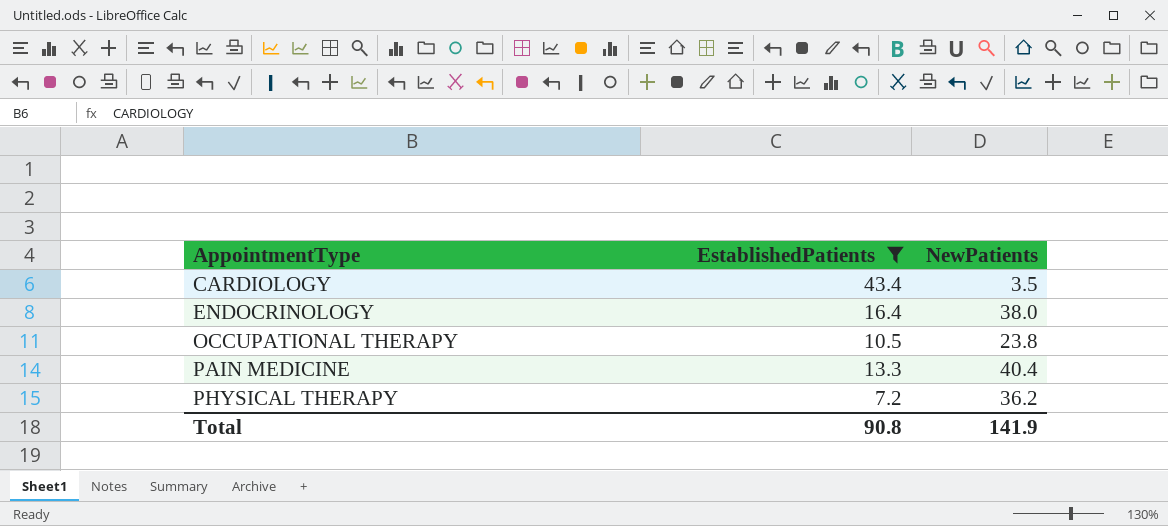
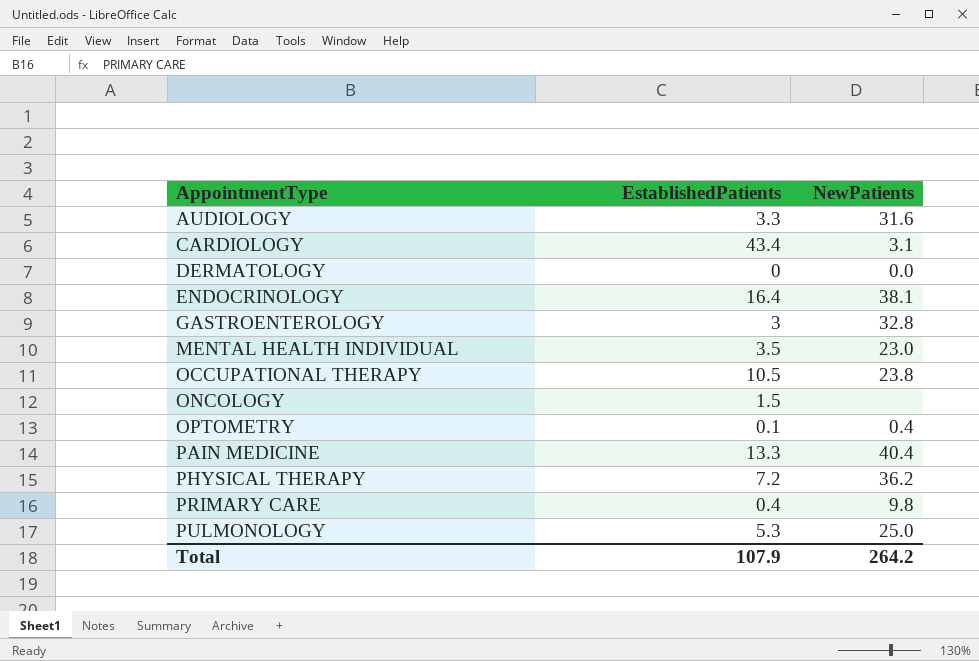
filter: EstablishedPatients >= 7.2 -> none
CARDIOLOGY | NewPatients: 3.5 -> 3.1
ENDOCRINOLOGY | NewPatients: 38.0 -> 38.1
Total | EstablishedPatients: 90.8 -> 107.9
Total | NewPatients: 141.9 -> 264.2

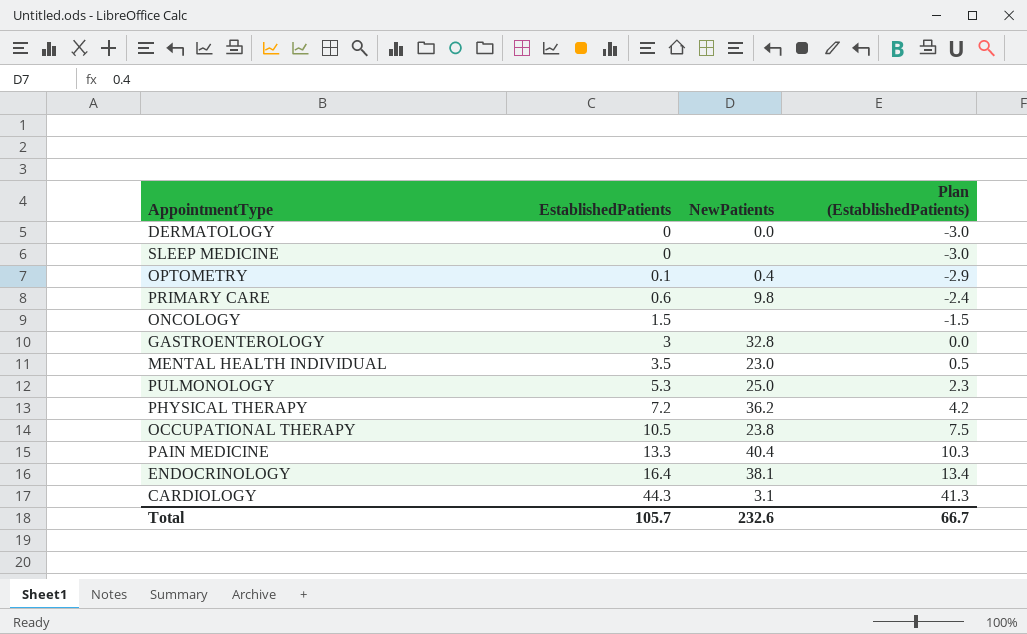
row order: AppointmentType ascending -> EstablishedPatients ascending
column Plan (EstablishedPatients) | formula: none -> [EstablishedPatients] - 3
row AUDIOLOGY: 3.3 | 31.6 -> none
row SLEEP MEDICINE: none -> 0 | none | -3.0
PRIMARY CARE | EstablishedPatients: 0.4 -> 0.6
CARDIOLOGY | EstablishedPatients: 43.4 -> 44.3
Total | EstablishedPatients: 107.9 -> 105.7
Total | NewPatients: 264.2 -> 232.6

